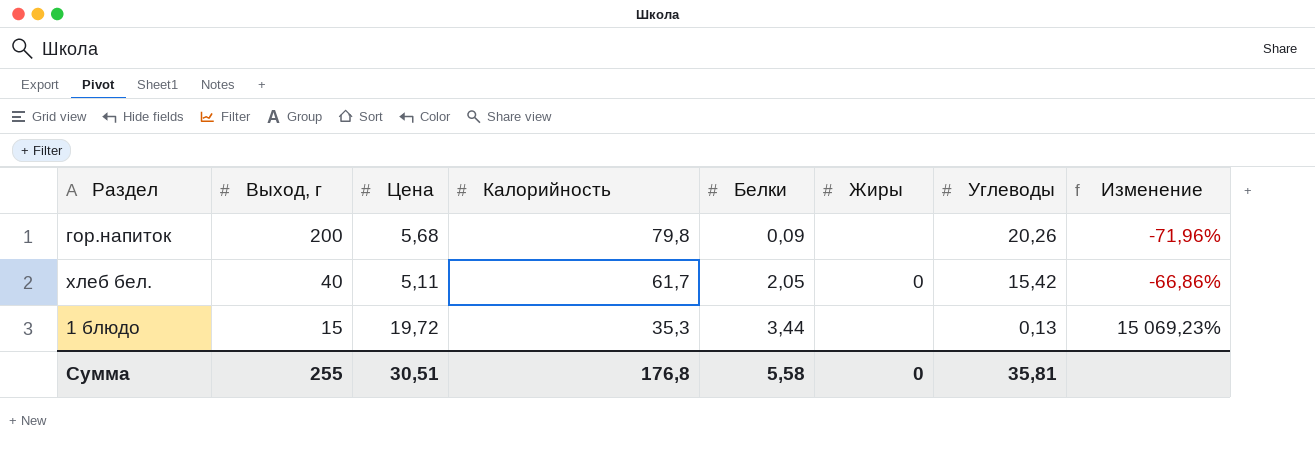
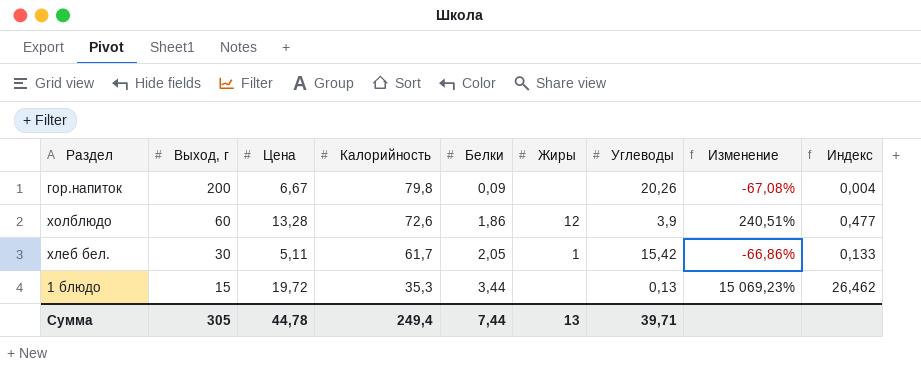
column Индекс | formula: none -> [Белки] / [Углеводы]
гор.напиток | Цена: 5,68 -> 6,67
гор.напиток | Изменение: -71,96% -> -67,08%
row холблюдо: none -> 60 | 13,28 | 72,6 | 1,86 | 12 | 3,9 | 240,51% | 0,477
хлеб бел. | Выход, г: 40 -> 30
хлеб бел. | Жиры: 0 -> 1
Сумма | Выход, г: 255 -> 305
Сумма | Цена: 30,51 -> 44,78
Сумма | Калорийность: 176,8 -> 249,4
Сумма | Белки: 5,58 -> 7,44
Сумма | Жиры: 0 -> 13
Сумма | Углеводы: 35,81 -> 39,71

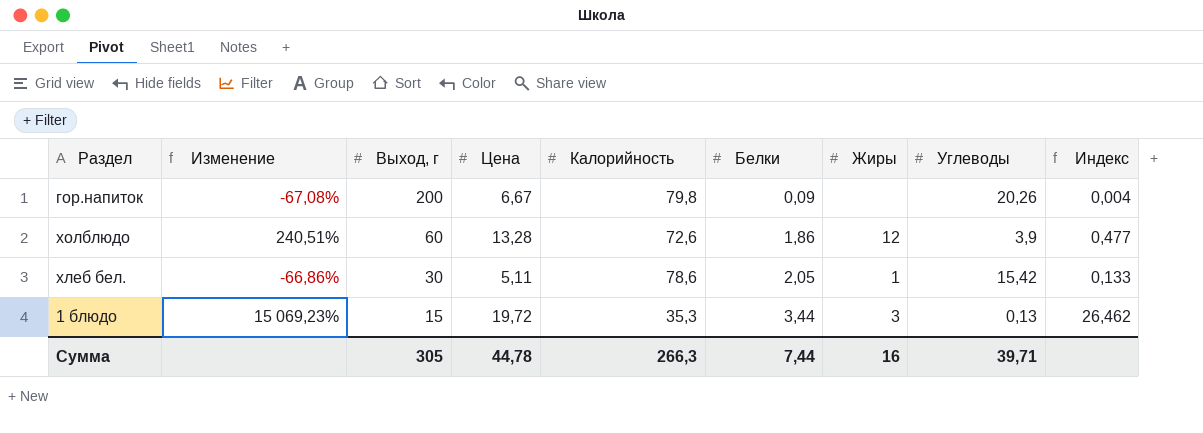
column Изменение | position: 8 -> 2
хлеб бел. | Калорийность: 61,7 -> 78,6
1 блюдо | Жиры: none -> 3
Сумма | Калорийность: 249,4 -> 266,3
Сумма | Жиры: 13 -> 16

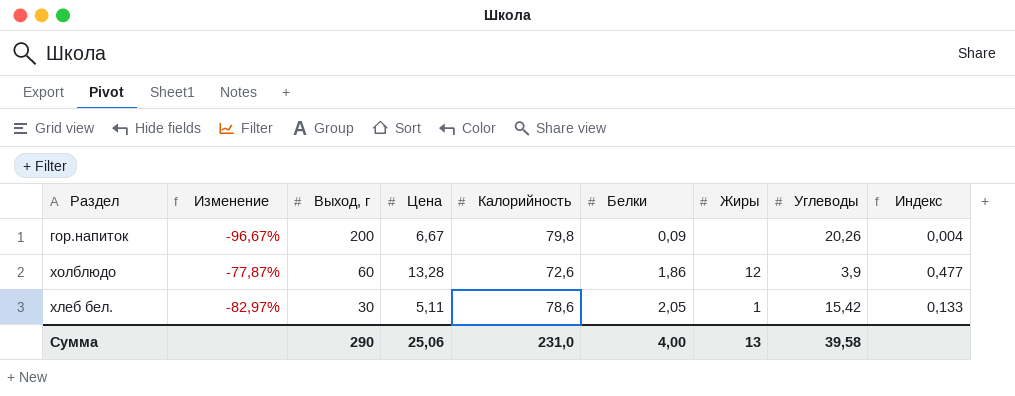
column Изменение | formula: ([Цена] - [Углеводы]) / [Углеводы] -> ([Цена] - [Выход, г]) / [Выход, г]
row 1 блюдо: 15 069,23% | 15 | 19,72 | 35,3 | 3,44 | 3 | 0,13 | 26,462 -> none
Сумма | Выход, г: 305 -> 290
Сумма | Цена: 44,78 -> 25,06
Сумма | Калорийность: 266,3 -> 231,0
Сумма | Белки: 7,44 -> 4,00
Сумма | Жиры: 16 -> 13
Сумма | Углеводы: 39,71 -> 39,58

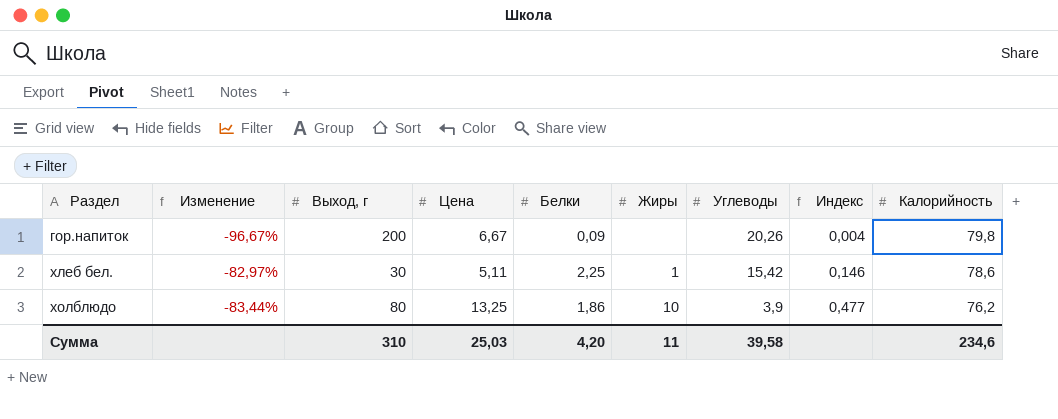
row order: Выход, г descending -> Раздел ascending
column Калорийность | position: 5 -> 9
хлеб бел. | Белки: 2,05 -> 2,25
хлеб бел. | Индекс: 0,133 -> 0,146
холблюдо | Изменение: -77,87% -> -83,44%
холблюдо | Выход, г: 60 -> 80
холблюдо | Цена: 13,28 -> 13,25
холблюдо | Жиры: 12 -> 10
холблюдо | Калорийность: 72,6 -> 76,2
Сумма | Выход, г: 290 -> 310
Сумма | Цена: 25,06 -> 25,03
Сумма | Белки: 4,00 -> 4,20
Сумма | Жиры: 13 -> 11
Сумма | Калорийность: 231,0 -> 234,6

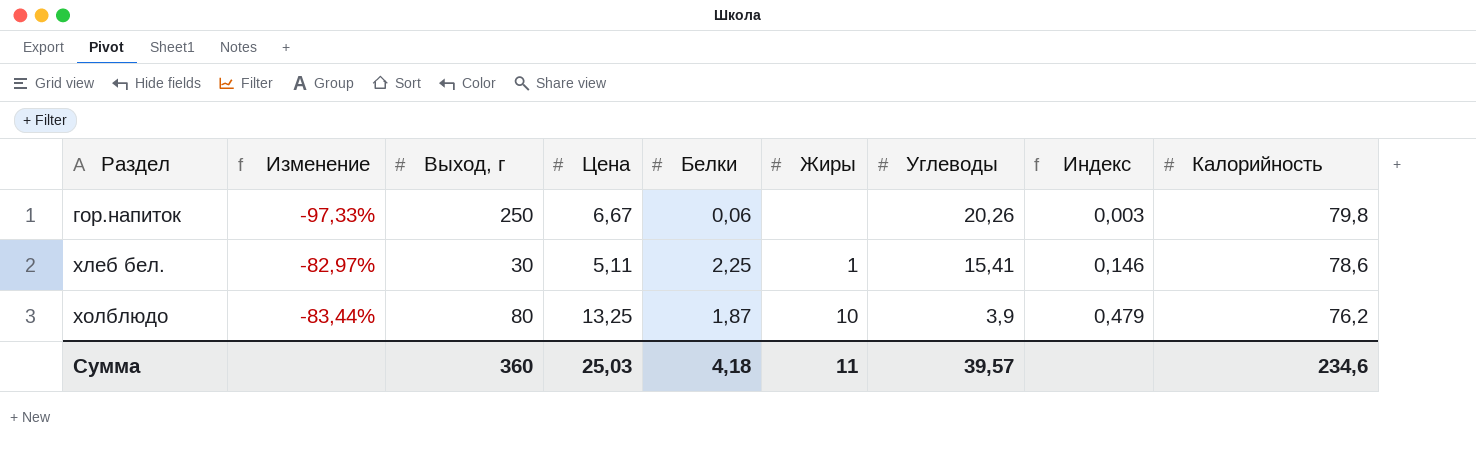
гор.напиток | Изменение: -96,67% -> -97,33%
гор.напиток | Выход, г: 200 -> 250
гор.напиток | Белки: 0,09 -> 0,06
гор.напиток | Индекс: 0,004 -> 0,003
хлеб бел. | Углеводы: 15,42 -> 15,41
холблюдо | Белки: 1,86 -> 1,87
холблюдо | Индекс: 0,477 -> 0,479
Сумма | Выход, г: 310 -> 360
Сумма | Белки: 4,20 -> 4,18
Сумма | Углеводы: 39,58 -> 39,57

